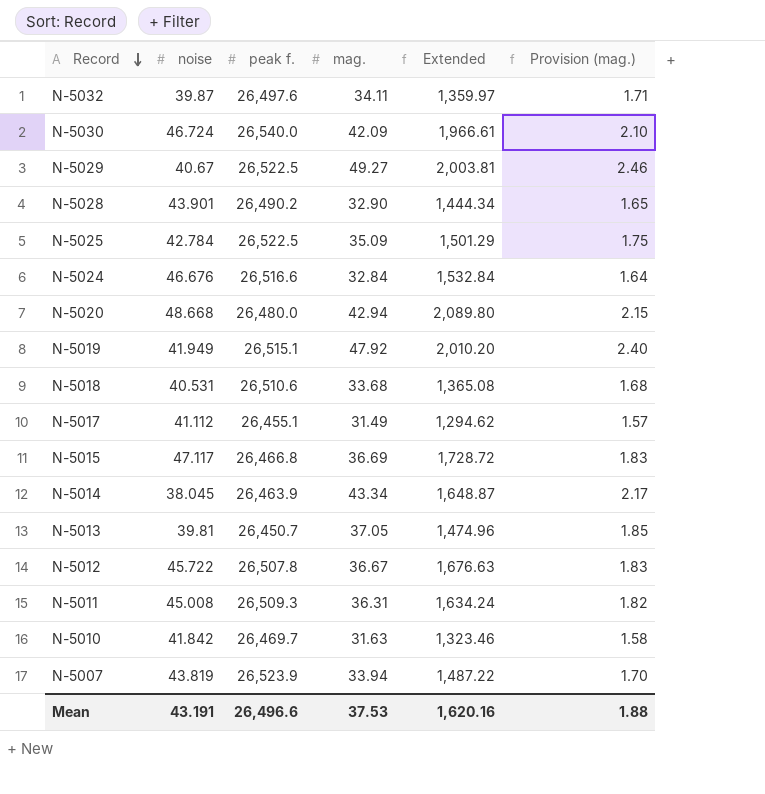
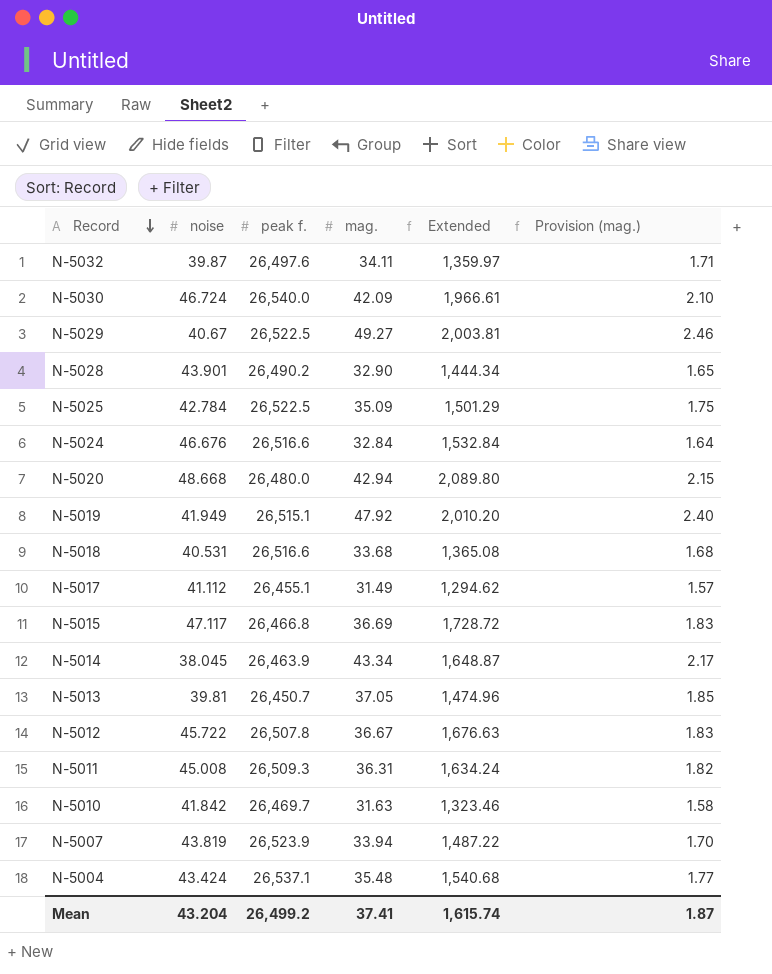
N-5018 | peak f.: 26,510.6 -> 26,516.6
row N-5004: none -> 43.424 | 26,537.1 | 35.48 | 1,540.68 | 1.77
Mean | noise: 43.191 -> 43.204
Mean | peak f.: 26,496.6 -> 26,499.2
Mean | mag.: 37.53 -> 37.41
Mean | Extended: 1,620.16 -> 1,615.74
Mean | Provision (mag.): 1.88 -> 1.87

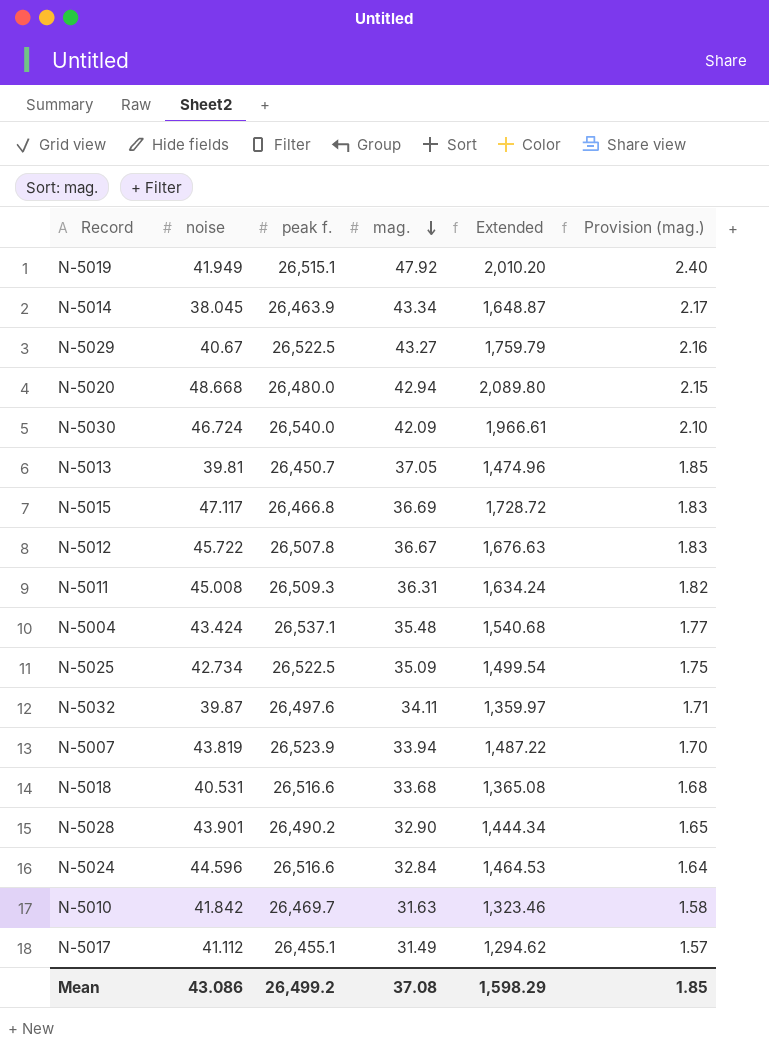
row order: Record descending -> mag. descending
N-5029 | mag.: 49.27 -> 43.27
N-5029 | Extended: 2,003.81 -> 1,759.79
N-5029 | Provision (mag.): 2.46 -> 2.16
N-5025 | noise: 42.784 -> 42.734
N-5025 | Extended: 1,501.29 -> 1,499.54
N-5024 | noise: 46.676 -> 44.596
N-5024 | Extended: 1,532.84 -> 1,464.53
Mean | noise: 43.204 -> 43.086
Mean | mag.: 37.41 -> 37.08
Mean | Extended: 1,615.74 -> 1,598.29
Mean | Provision (mag.): 1.87 -> 1.85

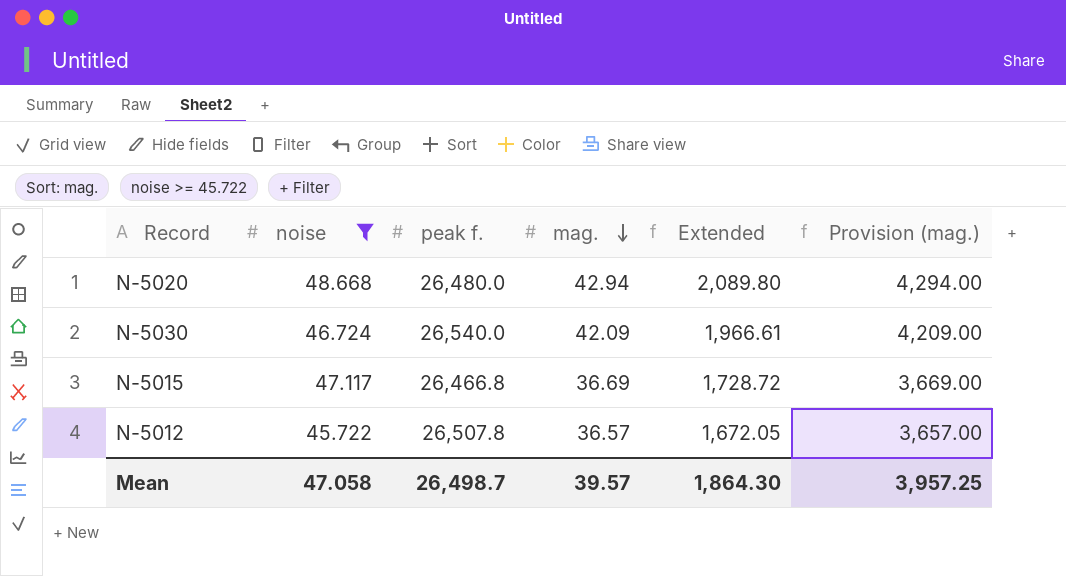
filter: none -> noise >= 45.722
column Provision (mag.) | formula: [mag.] * 0.05 -> [mag.] * 100
N-5012 | mag.: 36.67 -> 36.57
N-5012 | Extended: 1,676.63 -> 1,672.05
Mean | noise: 43.086 -> 47.058
Mean | peak f.: 26,499.2 -> 26,498.7
Mean | mag.: 37.08 -> 39.57
Mean | Extended: 1,598.29 -> 1,864.30
Mean | Provision (mag.): 1.85 -> 3,957.25

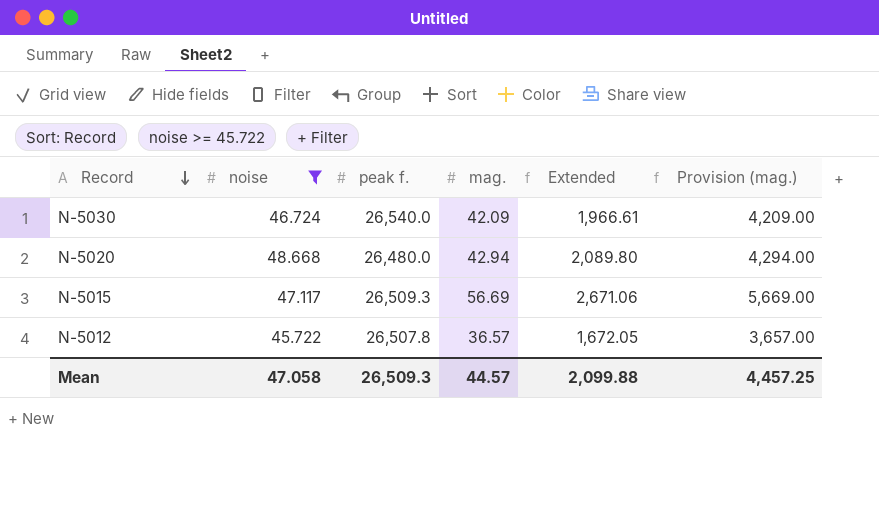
row order: mag. descending -> Record descending
N-5015 | peak f.: 26,466.8 -> 26,509.3
N-5015 | mag.: 36.69 -> 56.69
N-5015 | Extended: 1,728.72 -> 2,671.06
N-5015 | Provision (mag.): 3,669.00 -> 5,669.00
Mean | peak f.: 26,498.7 -> 26,509.3
Mean | mag.: 39.57 -> 44.57
Mean | Extended: 1,864.30 -> 2,099.88
Mean | Provision (mag.): 3,957.25 -> 4,457.25

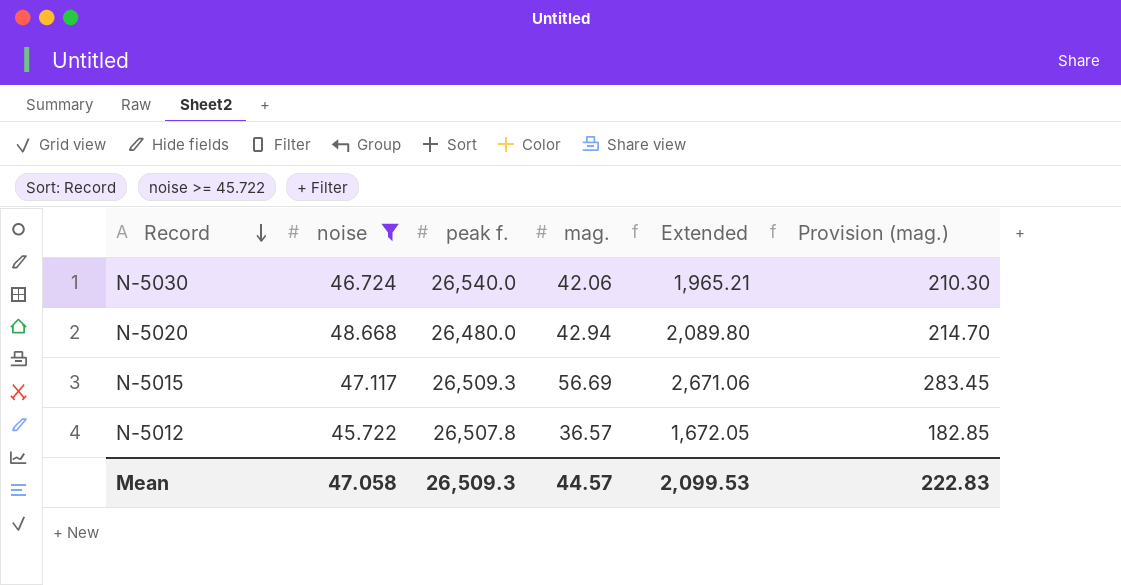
column Provision (mag.) | formula: [mag.] * 100 -> [mag.] * 5
N-5030 | mag.: 42.09 -> 42.06
N-5030 | Extended: 1,966.61 -> 1,965.21
Mean | Extended: 2,099.88 -> 2,099.53
Mean | Provision (mag.): 4,457.25 -> 222.83

